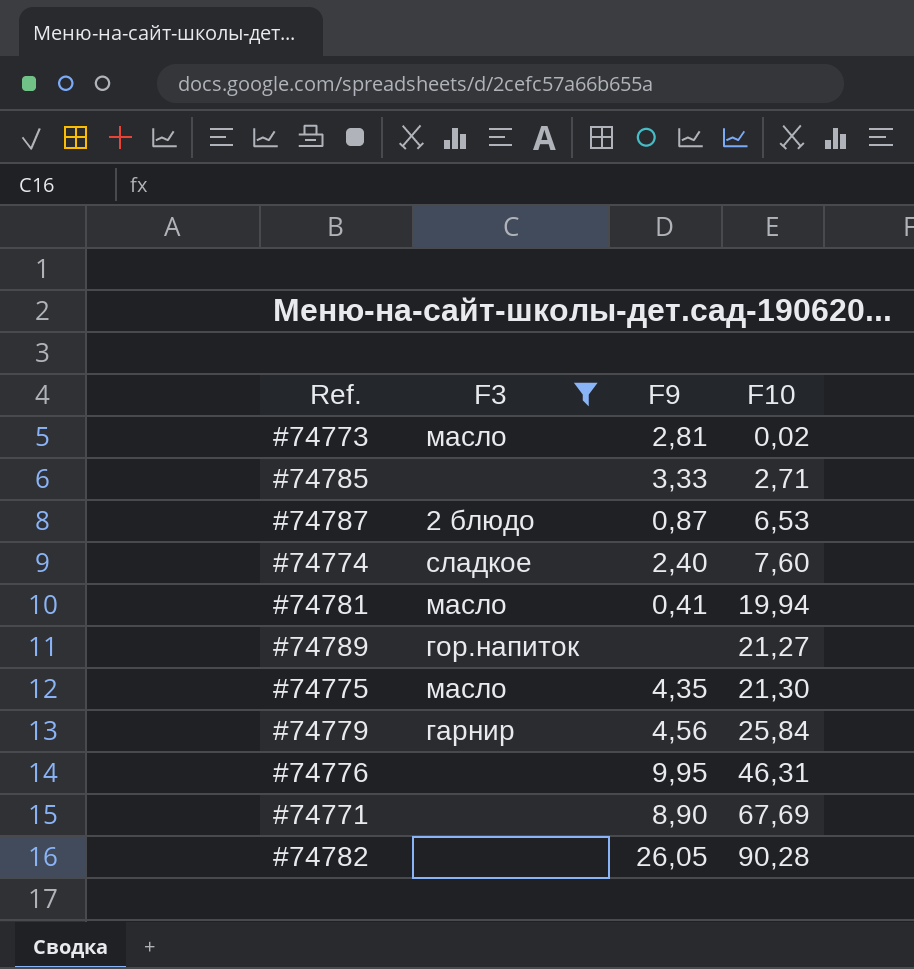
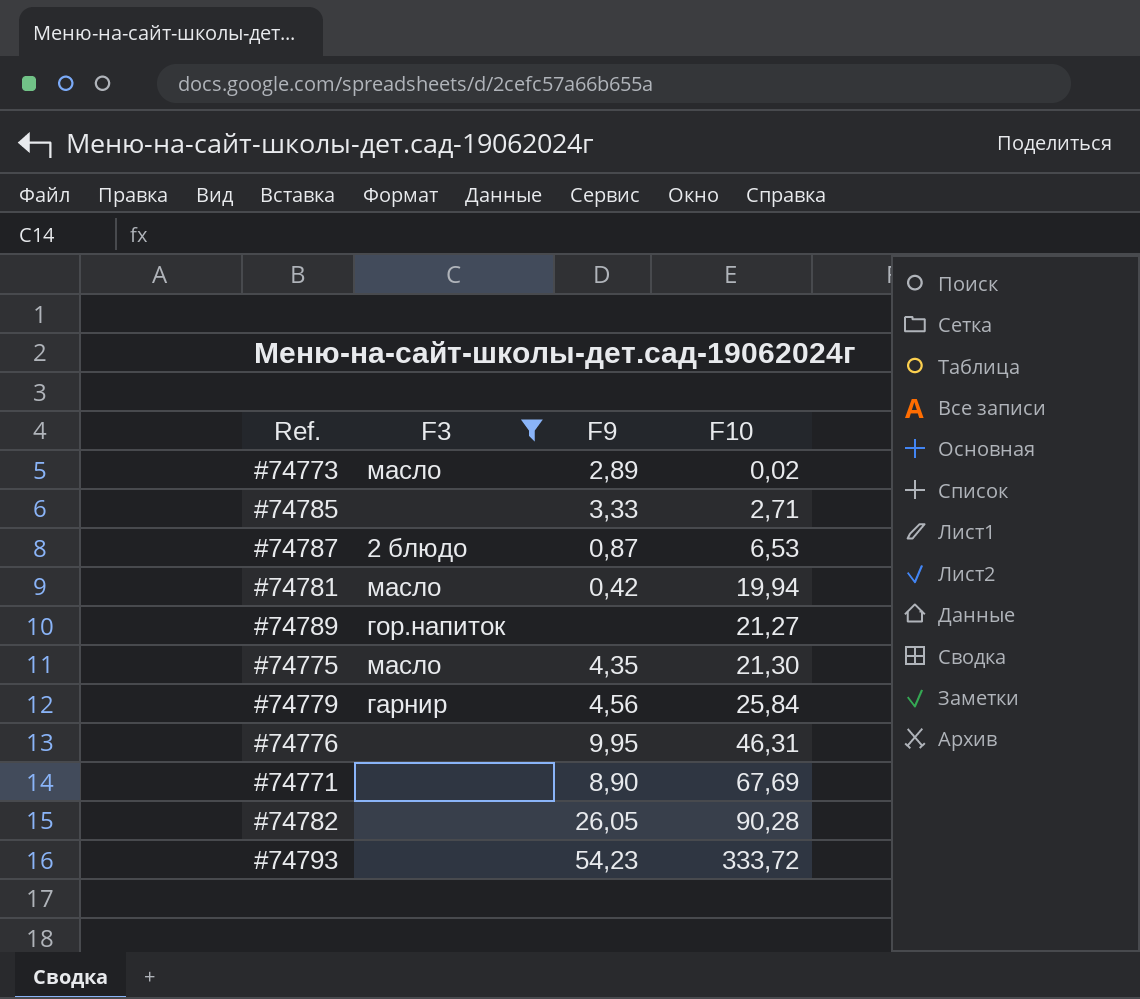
row #74774: сладкое | 2,40 | 7,60 -> none
#74773 | F9: 2,81 -> 2,89
#74781 | F9: 0,41 -> 0,42
row #74793: none -> none | 54,23 | 333,72

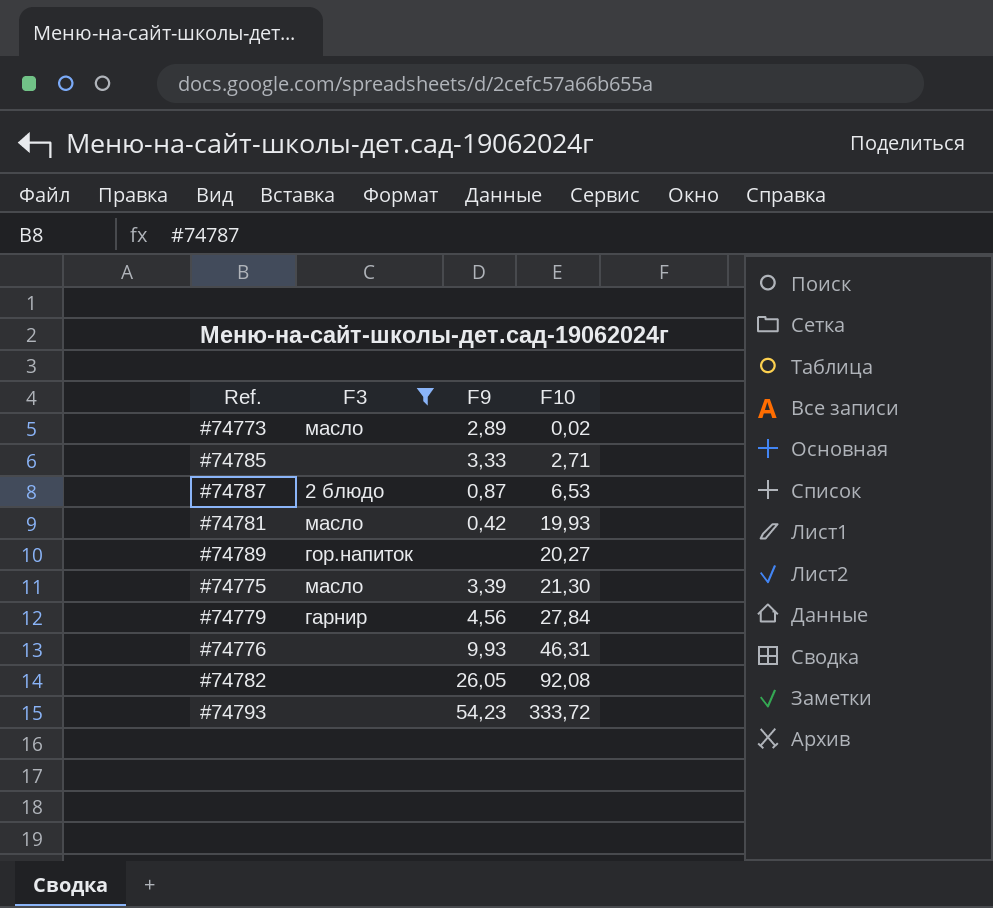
row #74771: none | 8,90 | 67,69 -> none
#74781 | F10: 19,94 -> 19,93
#74789 | F10: 21,27 -> 20,27
#74775 | F9: 4,35 -> 3,39
#74779 | F10: 25,84 -> 27,84
#74776 | F9: 9,95 -> 9,93
#74782 | F10: 90,28 -> 92,08

